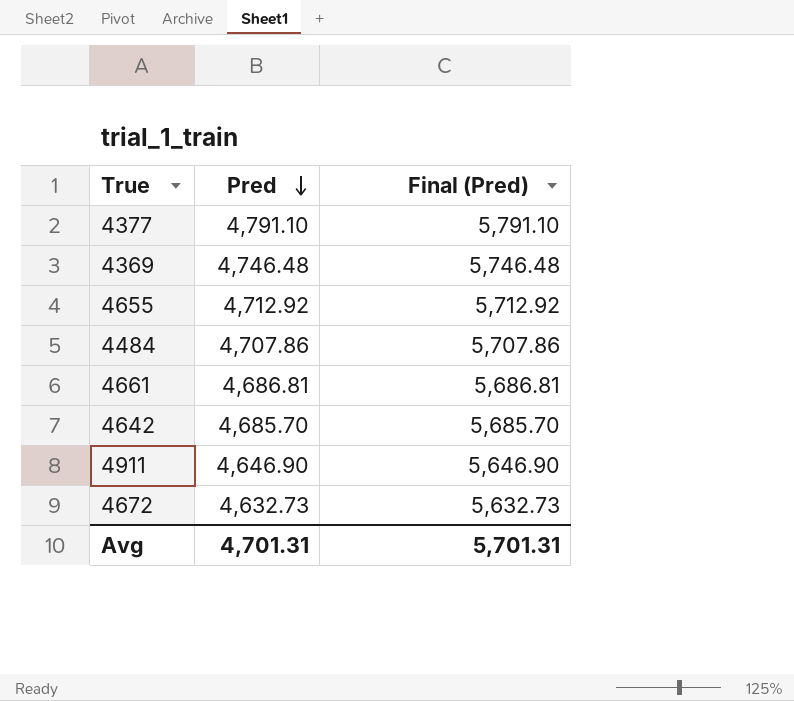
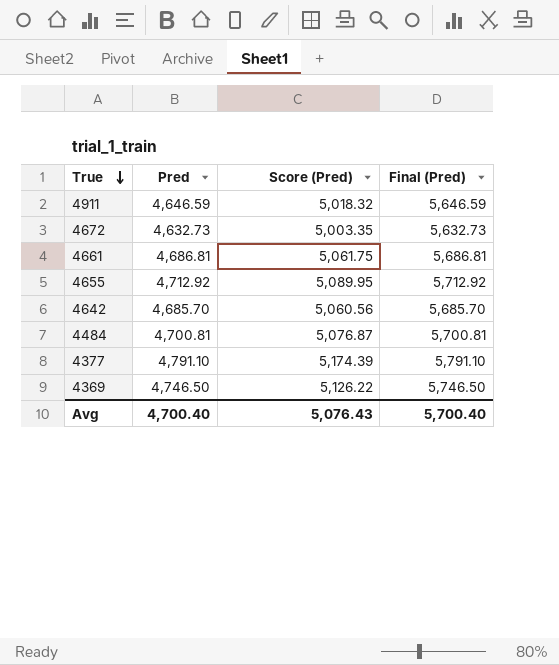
row order: Pred descending -> True descending
column Score (Pred) | formula: none -> [Pred] * 1.08
4911 | Pred: 4,646.90 -> 4,646.59
4911 | Final (Pred): 5,646.90 -> 5,646.59
4484 | Pred: 4,707.86 -> 4,700.81
4484 | Final (Pred): 5,707.86 -> 5,700.81
4369 | Pred: 4,746.48 -> 4,746.50
4369 | Final (Pred): 5,746.48 -> 5,746.50
Avg | Pred: 4,701.31 -> 4,700.40
Avg | Final (Pred): 5,701.31 -> 5,700.40

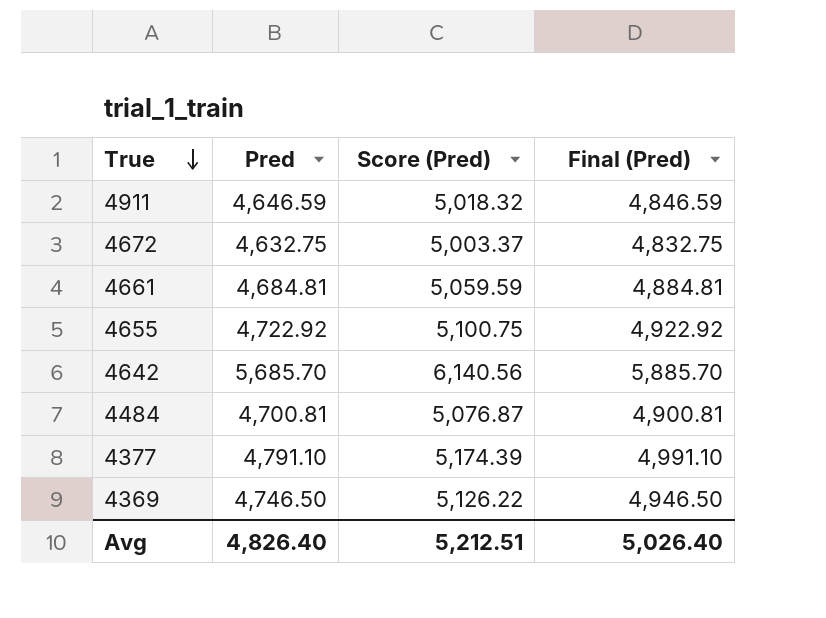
column Final (Pred) | formula: [Pred] + 1000 -> [Pred] + 200
4672 | Pred: 4,632.73 -> 4,632.75
4672 | Score (Pred): 5,003.35 -> 5,003.37
4661 | Pred: 4,686.81 -> 4,684.81
4661 | Score (Pred): 5,061.75 -> 5,059.59
4655 | Pred: 4,712.92 -> 4,722.92
4655 | Score (Pred): 5,089.95 -> 5,100.75
4642 | Pred: 4,685.70 -> 5,685.70
4642 | Score (Pred): 5,060.56 -> 6,140.56
Avg | Pred: 4,700.40 -> 4,826.40
Avg | Score (Pred): 5,076.43 -> 5,212.51
Avg | Final (Pred): 5,700.40 -> 5,026.40

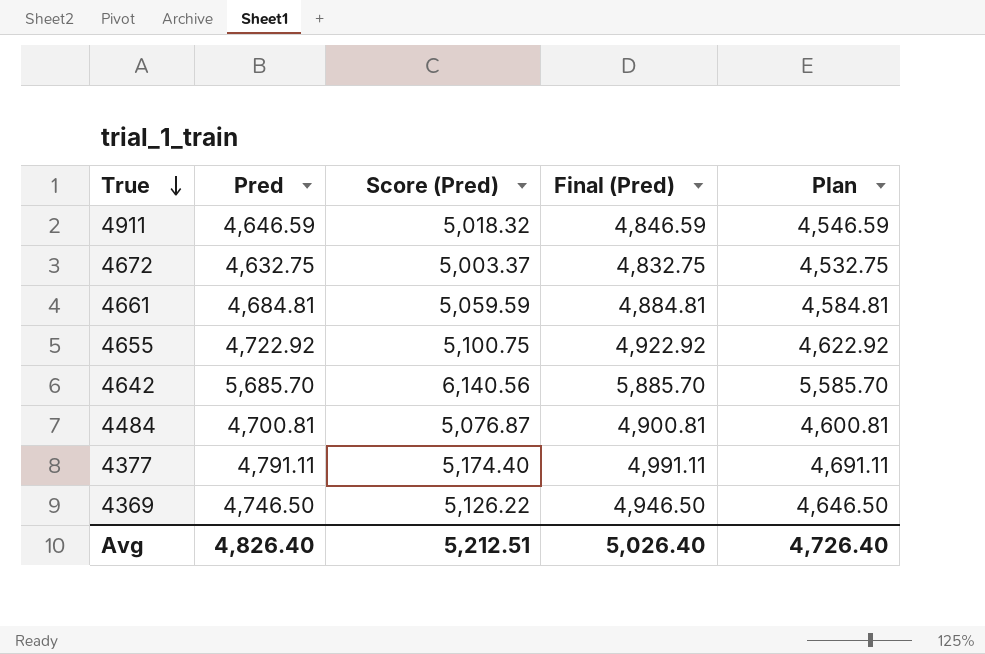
column Plan | formula: none -> [Pred] - 100
4377 | Pred: 4,791.10 -> 4,791.11
4377 | Score (Pred): 5,174.39 -> 5,174.40
4377 | Final (Pred): 4,991.10 -> 4,991.11

